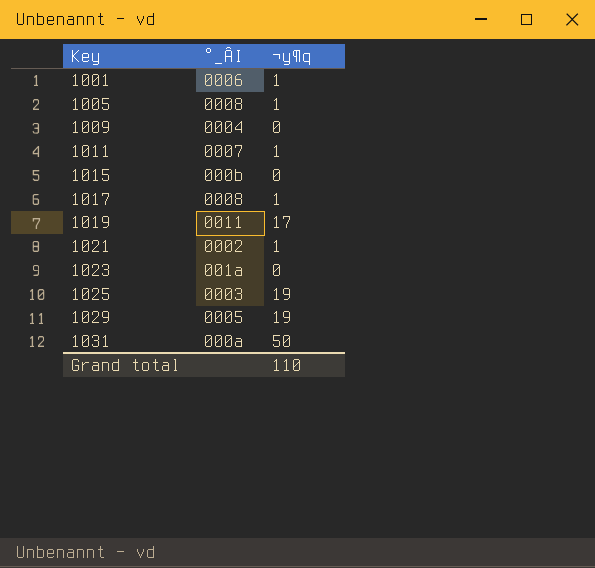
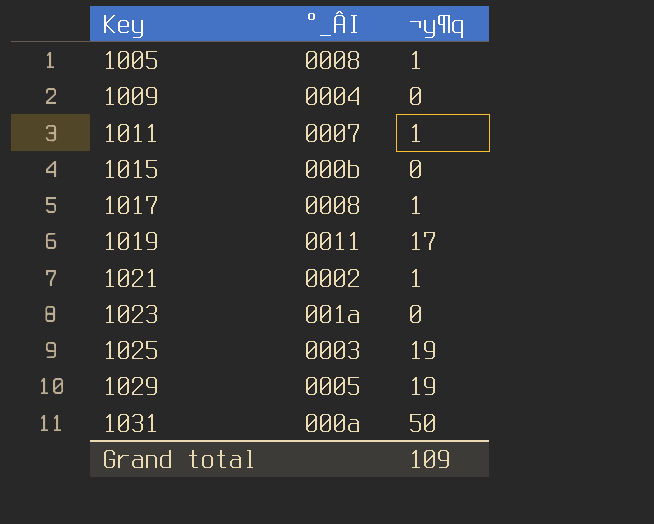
row 1001: 0006 | 1 -> none
Grand total | ¬y¶q: 110 -> 109

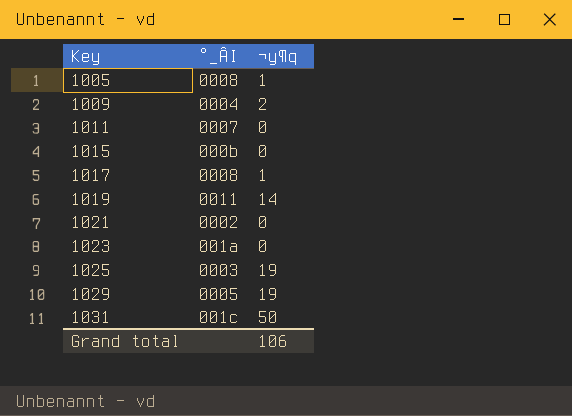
1009 | ¬y¶q: 0 -> 2
1011 | ¬y¶q: 1 -> 0
1019 | ¬y¶q: 17 -> 14
1021 | ¬y¶q: 1 -> 0
1031 | °_ÂI: 000a -> 001c
Grand total | ¬y¶q: 109 -> 106

